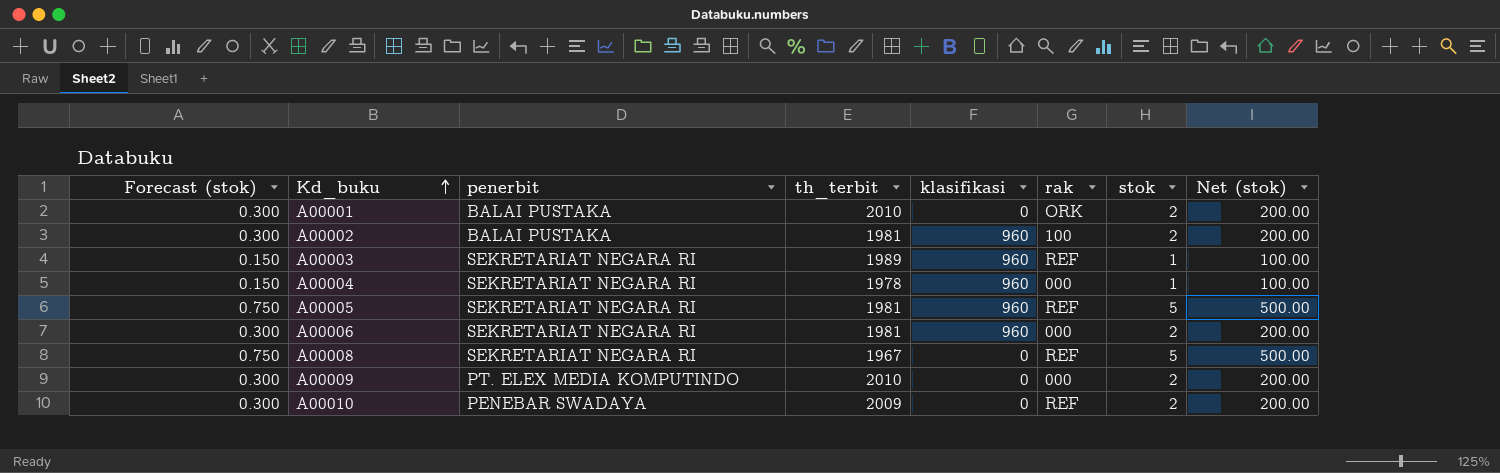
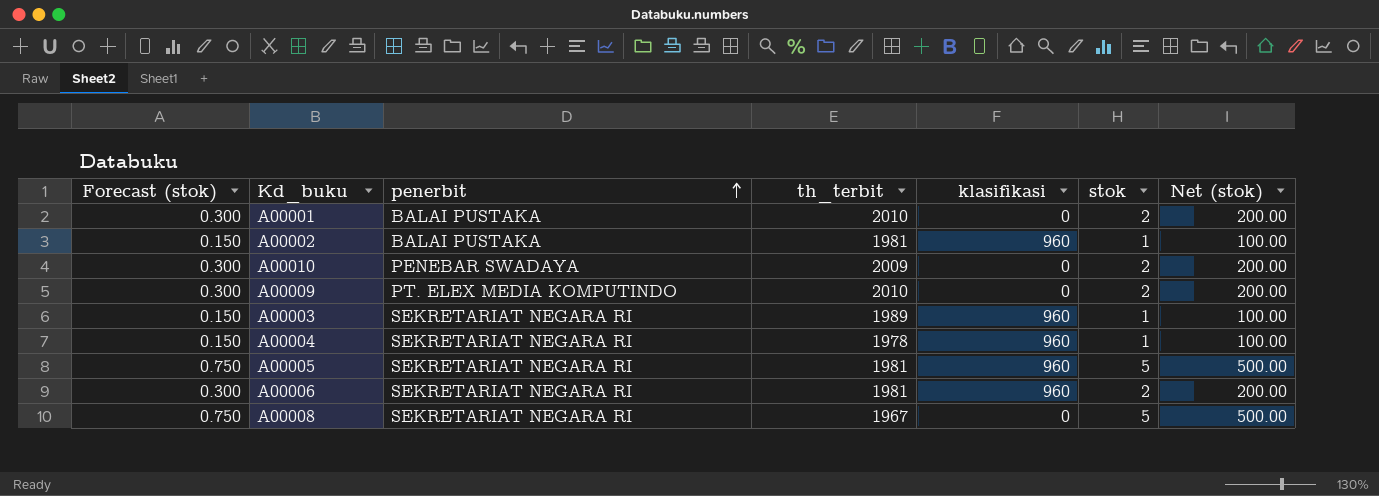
row order: Kd_buku ascending -> penerbit ascending
column rak | position: 6 -> none
A00002 | Forecast (stok): 0.300 -> 0.150
A00002 | stok: 2 -> 1
A00002 | Net (stok): 200.00 -> 100.00

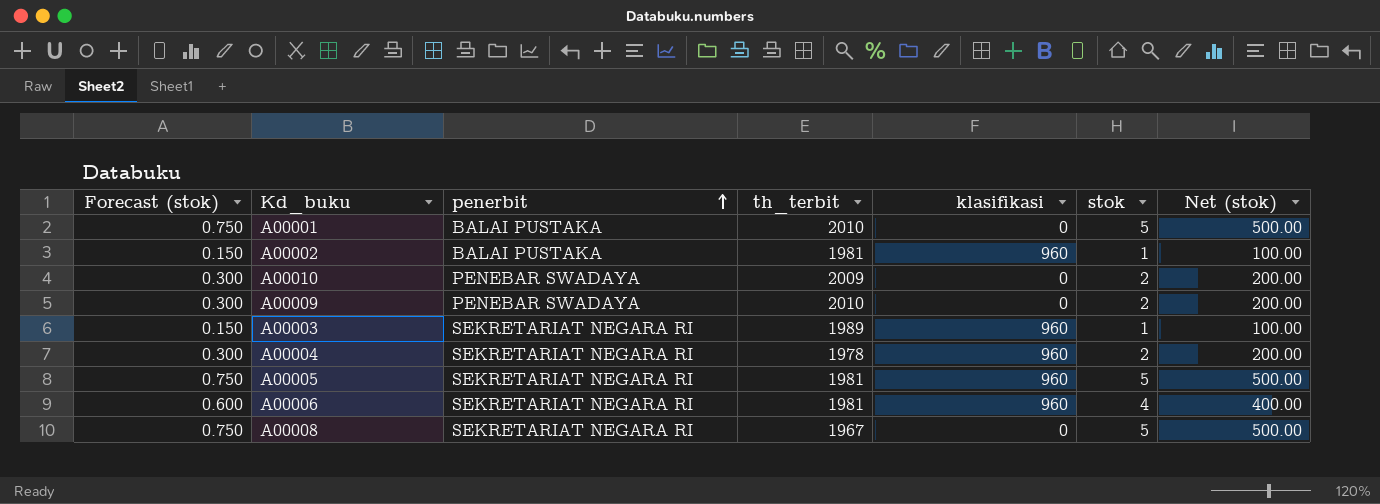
A00001 | Forecast (stok): 0.300 -> 0.750
A00001 | stok: 2 -> 5
A00001 | Net (stok): 200.00 -> 500.00
A00009 | penerbit: PT. ELEX MEDIA KOMPUTINDO -> PENEBAR SWADAYA
A00004 | Forecast (stok): 0.150 -> 0.300
A00004 | stok: 1 -> 2
A00004 | Net (stok): 100.00 -> 200.00
A00006 | Forecast (stok): 0.300 -> 0.600
A00006 | stok: 2 -> 4
A00006 | Net (stok): 200.00 -> 400.00

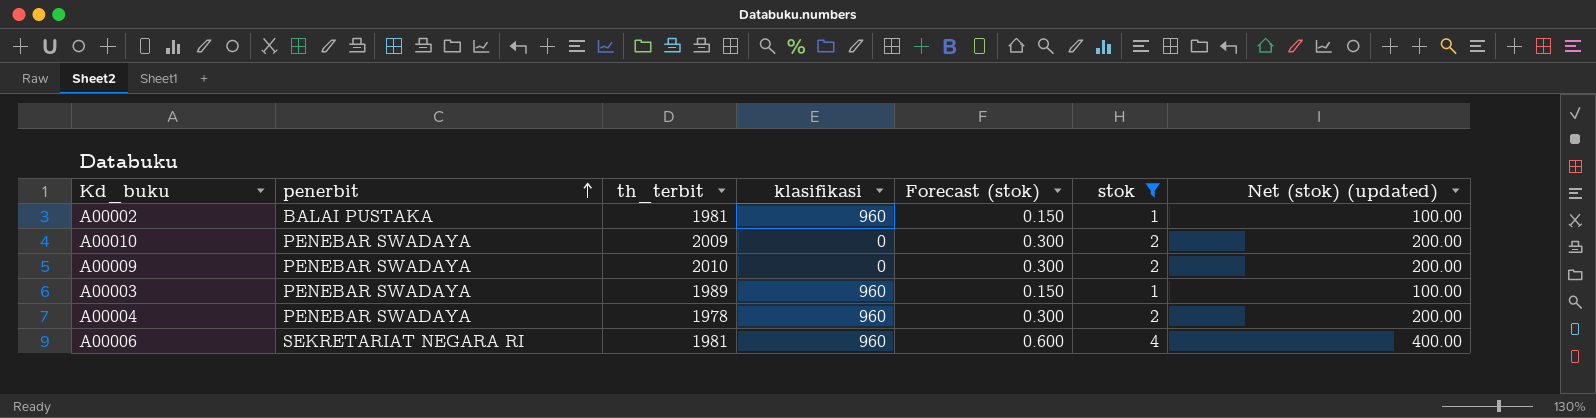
filter: none -> stok != 5
column Forecast (stok) | position: 1 -> 5
column name: Net (stok) -> Net (stok) (updated)
A00003 | penerbit: SEKRETARIAT NEGARA RI -> PENEBAR SWADAYA
A00004 | penerbit: SEKRETARIAT NEGARA RI -> PENEBAR SWADAYA

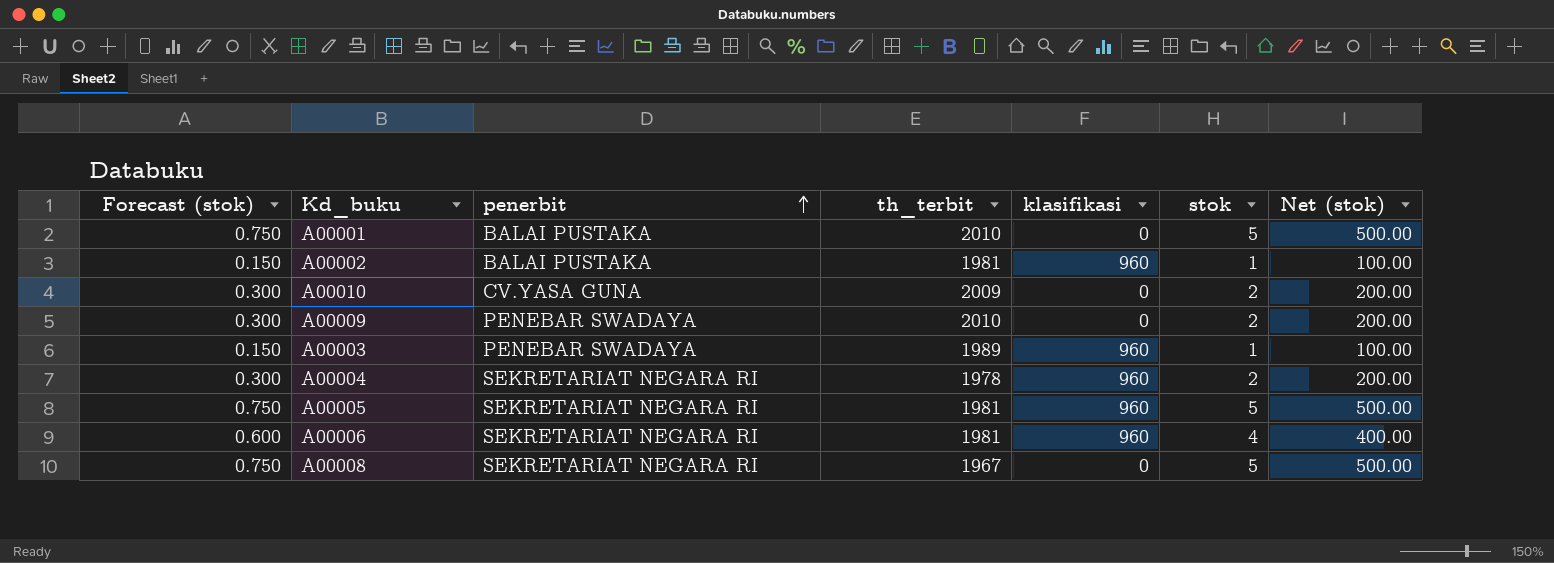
filter: stok != 5 -> none
column Forecast (stok) | position: 5 -> 1
column name: Net (stok) (updated) -> Net (stok)
A00010 | penerbit: PENEBAR SWADAYA -> CV.YASA GUNA
A00004 | penerbit: PENEBAR SWADAYA -> SEKRETARIAT NEGARA RI

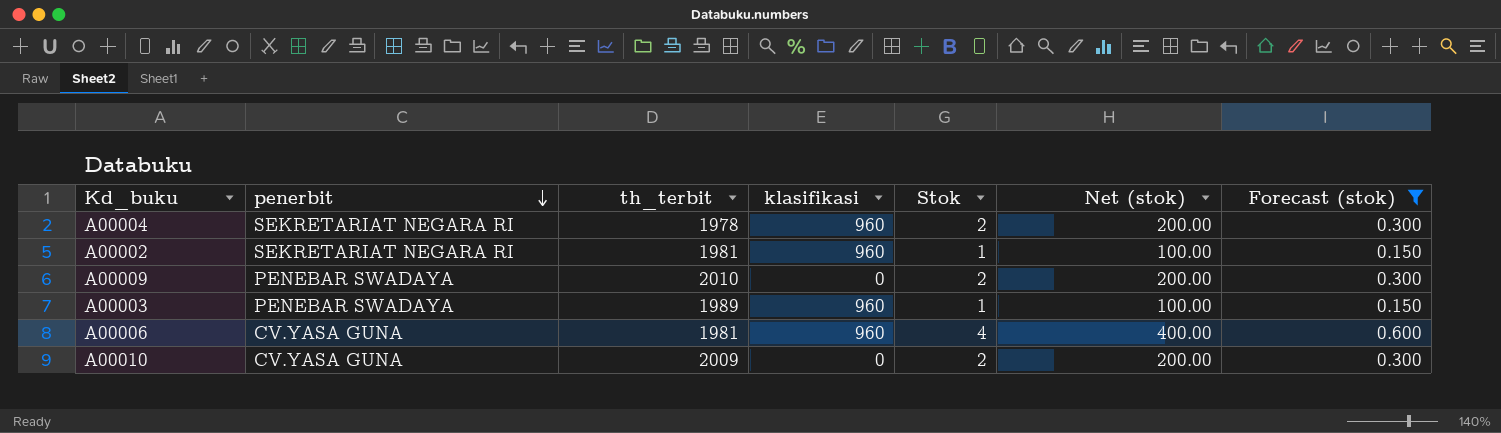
filter: none -> Forecast (stok) != 0.750
row order: penerbit ascending -> penerbit descending
column name: stok -> Stok
column Forecast (stok) | position: 1 -> 7
A00002 | penerbit: BALAI PUSTAKA -> SEKRETARIAT NEGARA RI
A00006 | penerbit: SEKRETARIAT NEGARA RI -> CV.YASA GUNA

